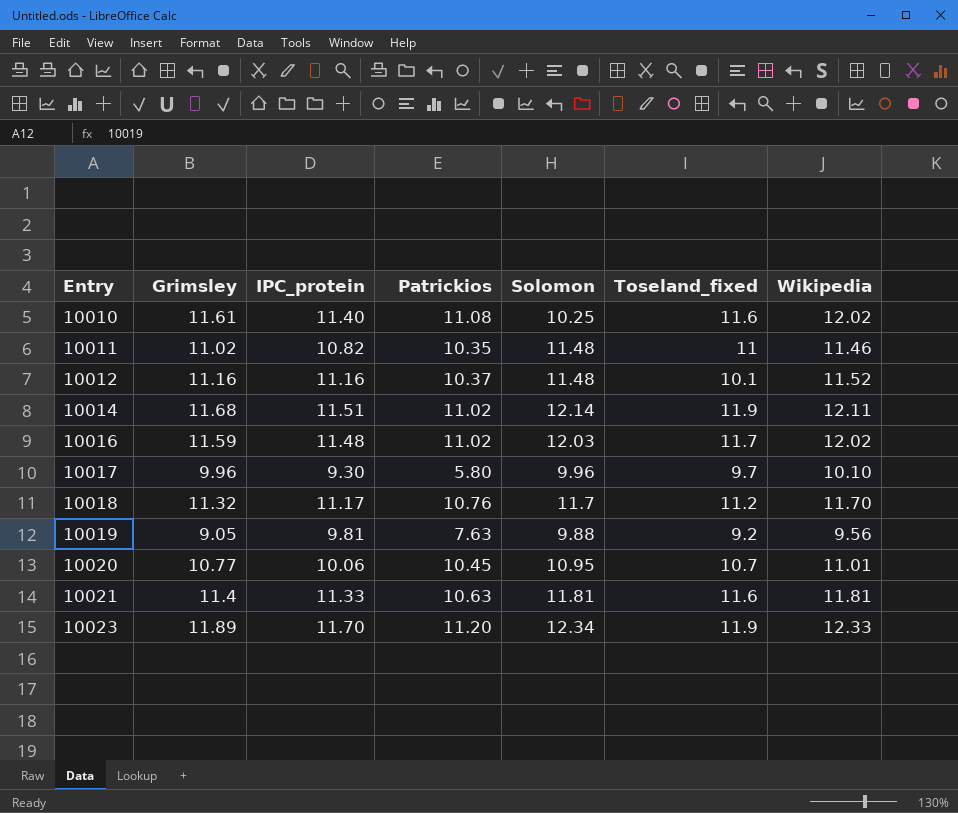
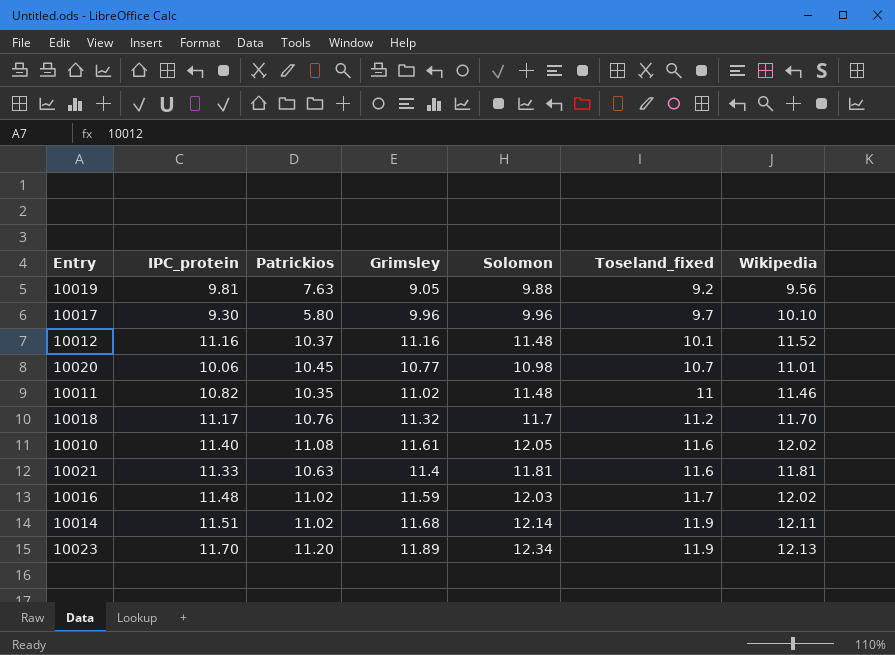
row order: Entry ascending -> Toseland_fixed ascending
column Grimsley | position: 2 -> 4
10020 | Solomon: 10.95 -> 10.98
10010 | Solomon: 10.25 -> 12.05
10023 | Wikipedia: 12.33 -> 12.13

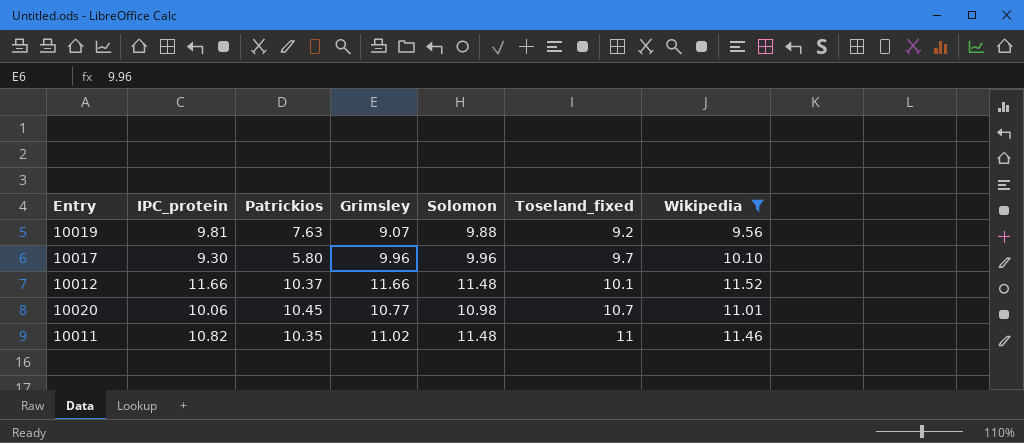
filter: none -> Wikipedia <= 11.52
10019 | Grimsley: 9.05 -> 9.07
10012 | IPC_protein: 11.16 -> 11.66
10012 | Grimsley: 11.16 -> 11.66

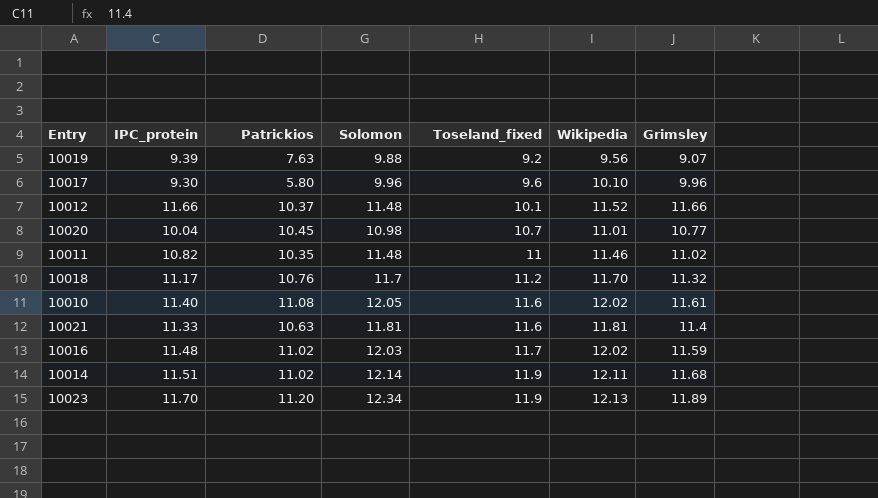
filter: Wikipedia <= 11.52 -> none
column Grimsley | position: 4 -> 7
10019 | IPC_protein: 9.81 -> 9.39
10017 | Toseland_fixed: 9.7 -> 9.6
10020 | IPC_protein: 10.06 -> 10.04

